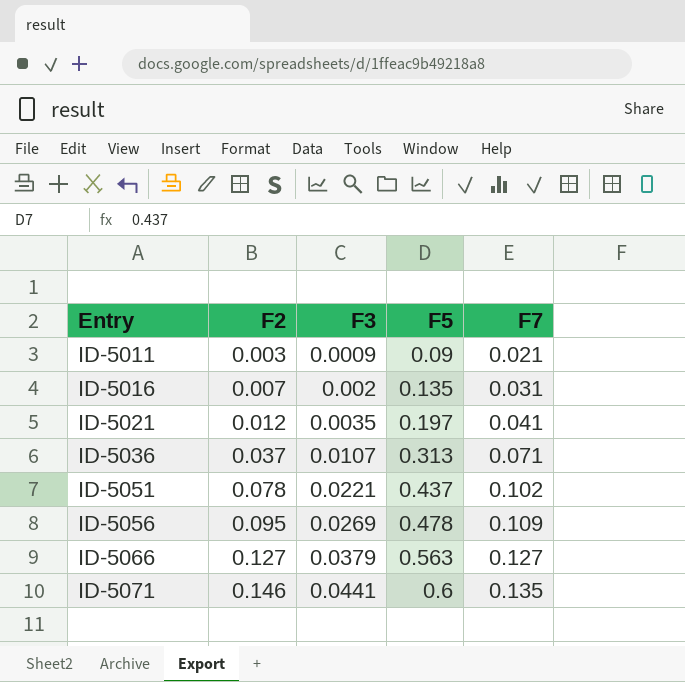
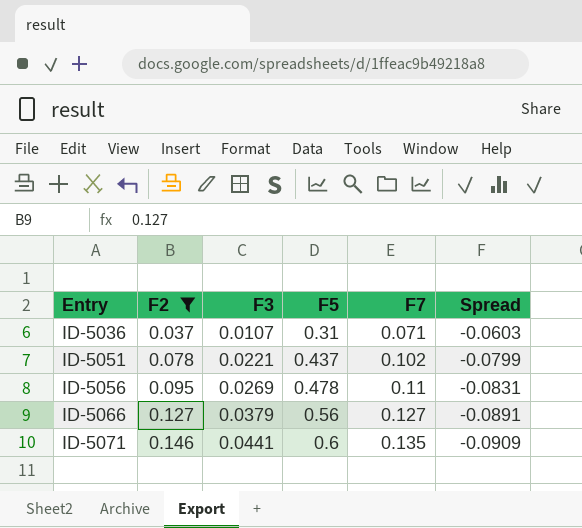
filter: none -> F2 >= 0.037
column Spread | formula: none -> [F3] - [F7]
ID-5036 | F5: 0.313 -> 0.31
ID-5056 | F7: 0.109 -> 0.11
ID-5066 | F5: 0.563 -> 0.56

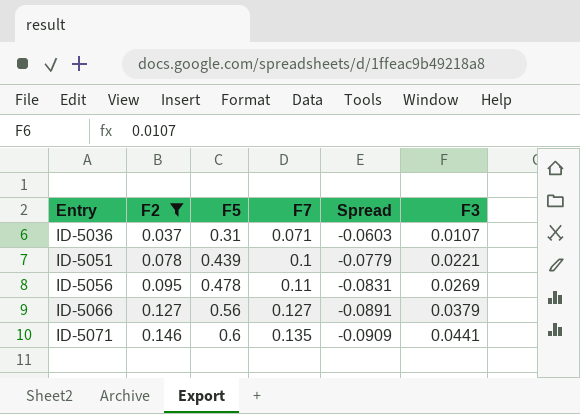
column F3 | position: 3 -> 6
ID-5051 | F5: 0.437 -> 0.439
ID-5051 | F7: 0.102 -> 0.1
ID-5051 | Spread: -0.0799 -> -0.0779

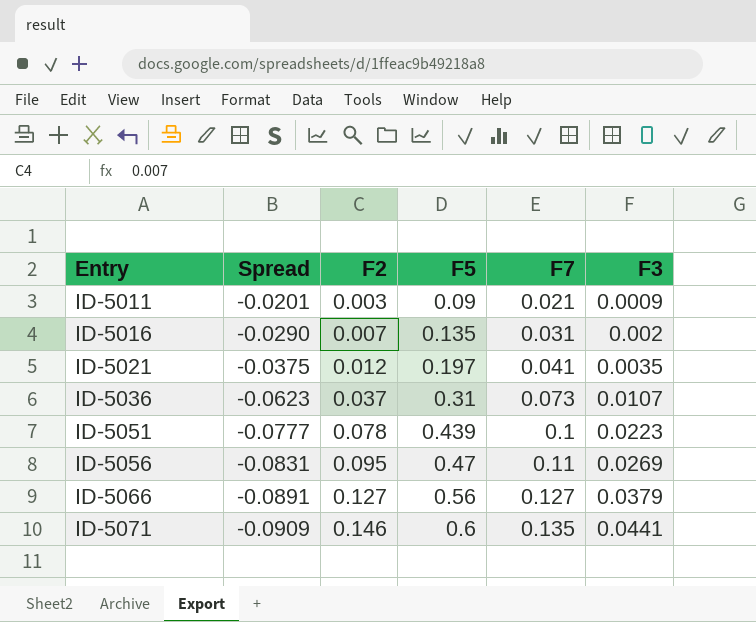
filter: F2 >= 0.037 -> none
column Spread | position: 5 -> 2
ID-5036 | Spread: -0.0603 -> -0.0623
ID-5036 | F7: 0.071 -> 0.073
ID-5051 | Spread: -0.0779 -> -0.0777
ID-5051 | F3: 0.0221 -> 0.0223
ID-5056 | F5: 0.478 -> 0.47

